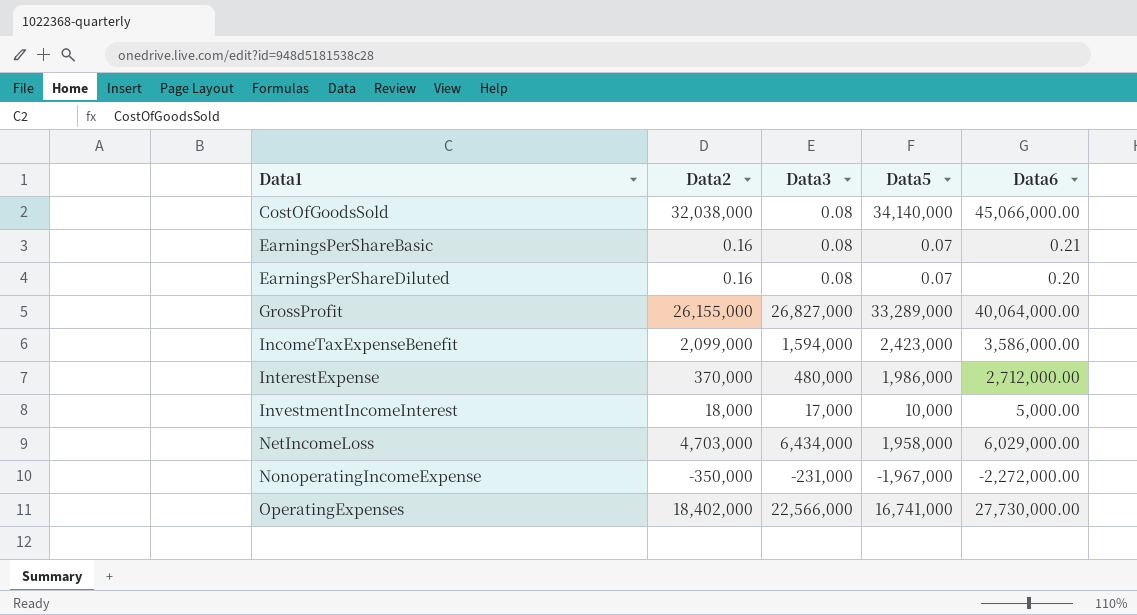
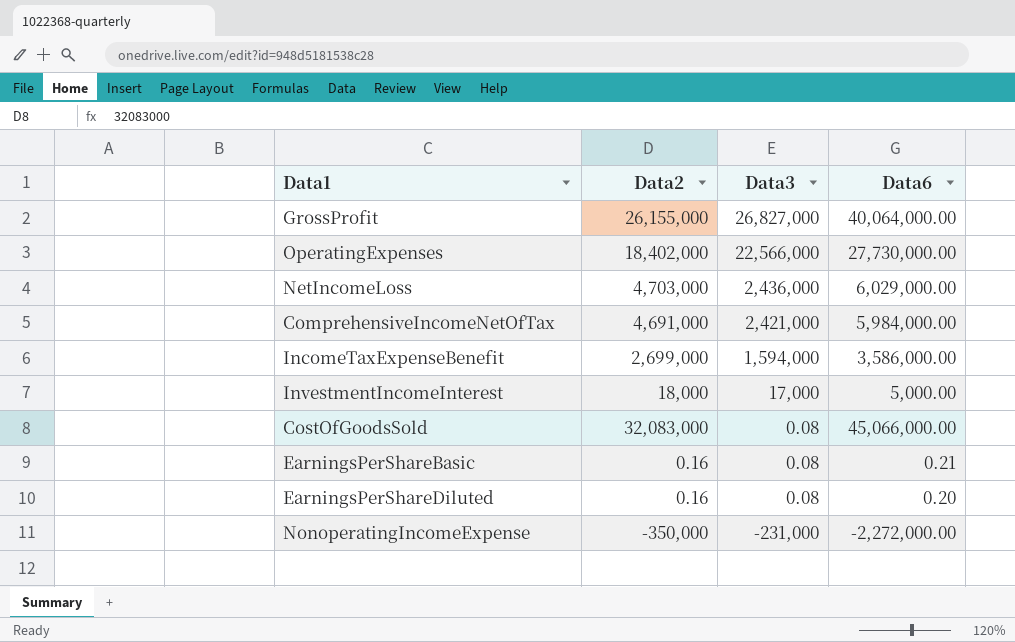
row order: Data1 ascending -> Data3 descending
column Data5 | position: 4 -> none
row InterestExpense: 370,000 | 480,000 | 1,986,000 | 2,712,000.00 -> none
NetIncomeLoss | Data3: 6,434,000 -> 2,436,000
row ComprehensiveIncomeNetOfTax: none -> 4,691,000 | 2,421,000 | 5,984,000.00
IncomeTaxExpenseBenefit | Data2: 2,099,000 -> 2,699,000
CostOfGoodsSold | Data2: 32,038,000 -> 32,083,000

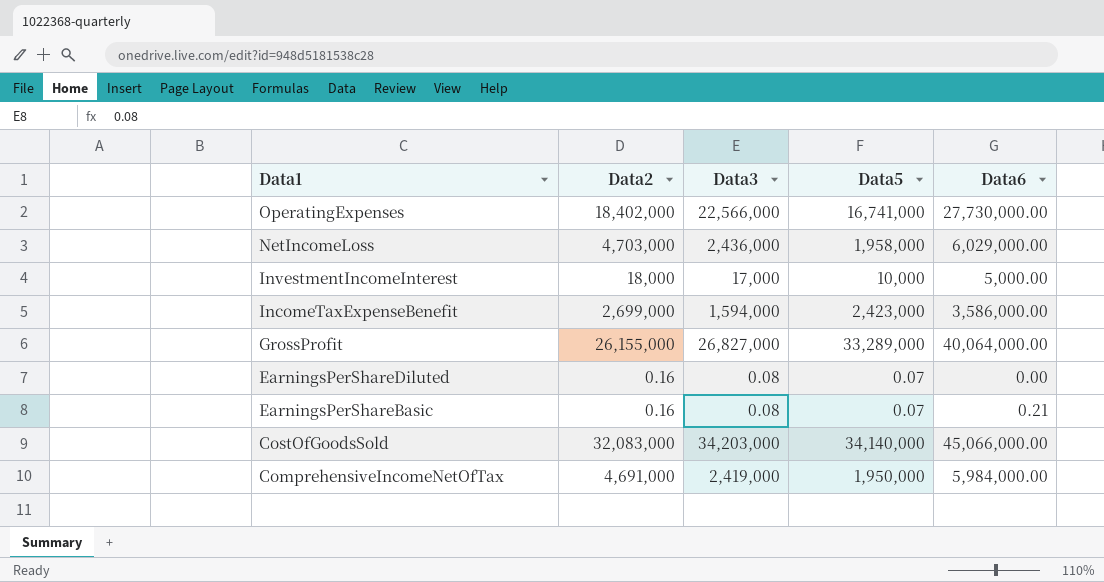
row order: Data3 descending -> Data1 descending
column Data5 | position: none -> 4
row NonoperatingIncomeExpense: -350,000 | -231,000 | -2,272,000.00 -> none
EarningsPerShareDiluted | Data6: 0.20 -> 0.00
CostOfGoodsSold | Data3: 0.08 -> 34,203,000
ComprehensiveIncomeNetOfTax | Data3: 2,421,000 -> 2,419,000

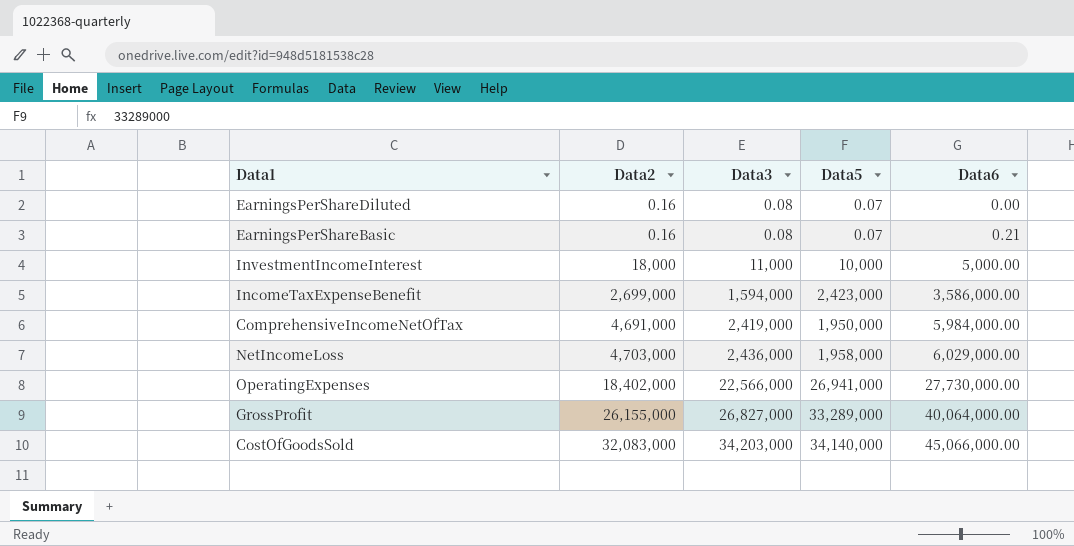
row order: Data1 descending -> Data2 ascending
InvestmentIncomeInterest | Data3: 17,000 -> 11,000
OperatingExpenses | Data5: 16,741,000 -> 26,941,000

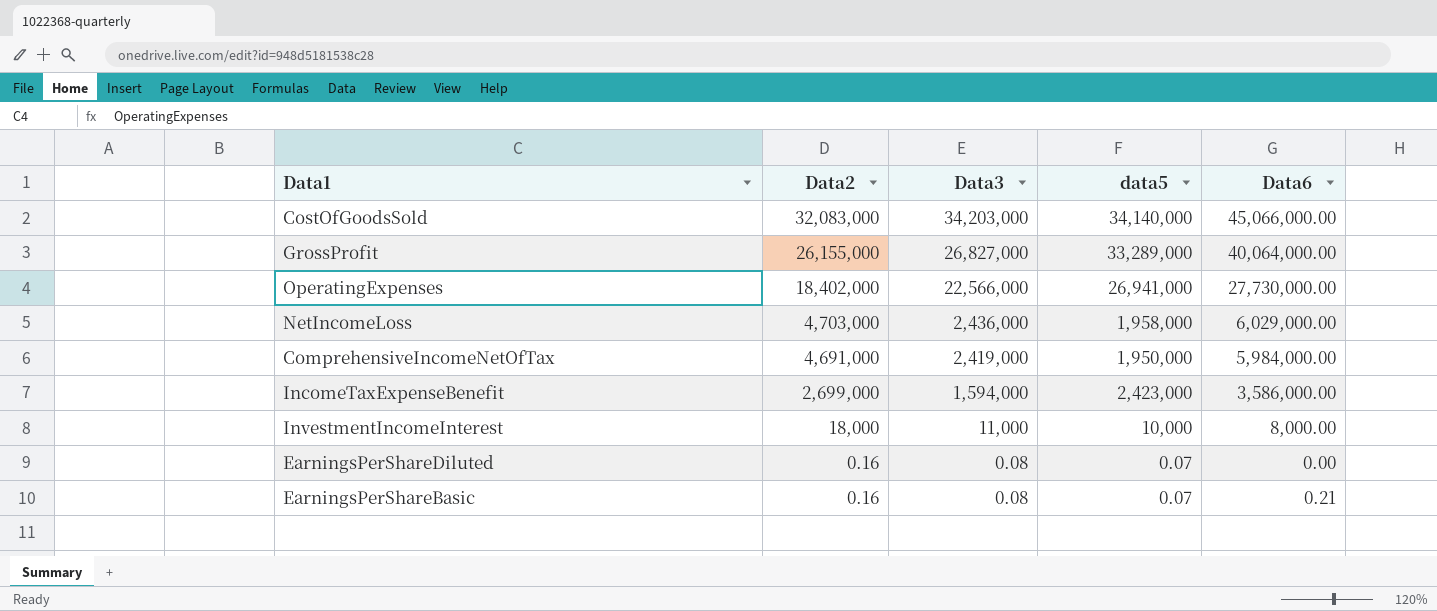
row order: Data2 ascending -> Data2 descending
column name: Data5 -> data5
InvestmentIncomeInterest | Data6: 5,000.00 -> 8,000.00

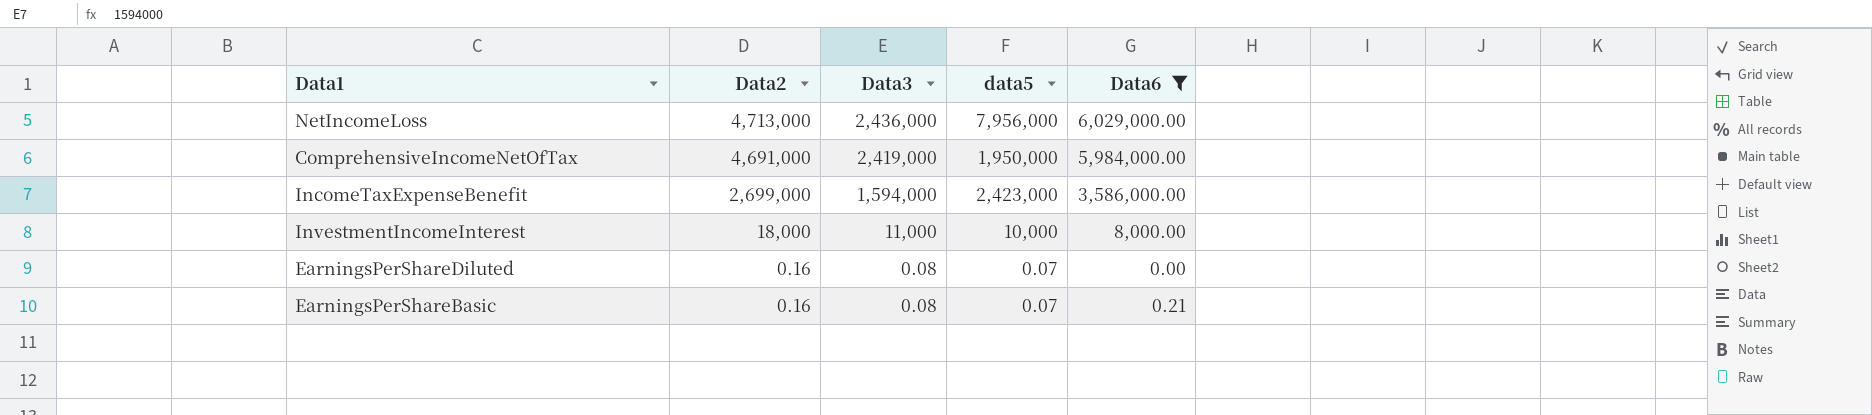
filter: none -> Data6 <= 6,029,000.00
NetIncomeLoss | Data2: 4,703,000 -> 4,713,000
NetIncomeLoss | data5: 1,958,000 -> 7,956,000

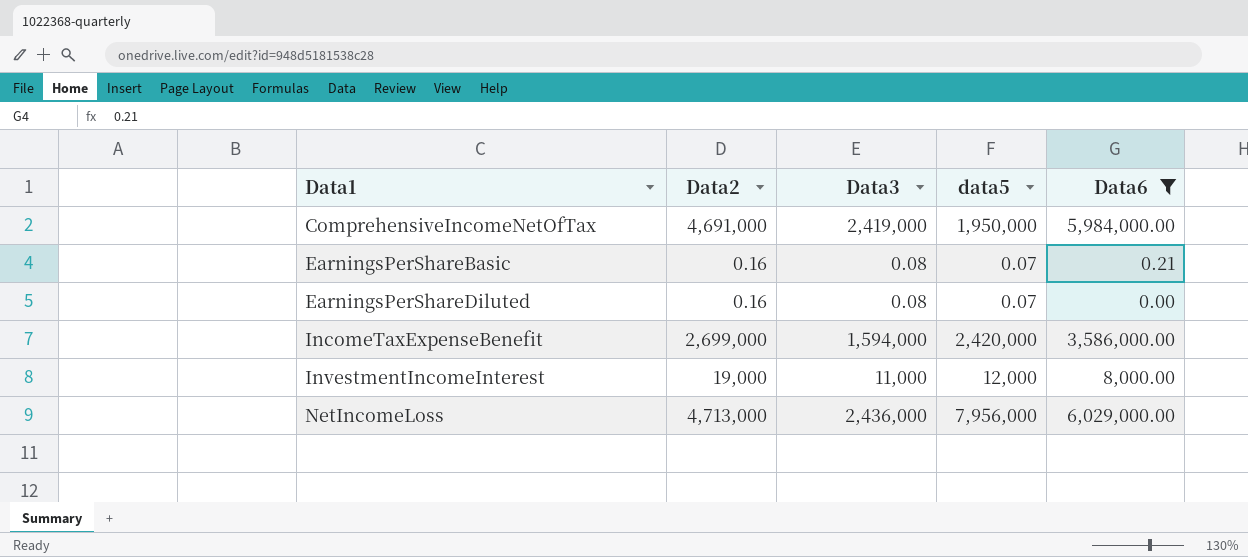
row order: Data2 descending -> Data1 ascending
IncomeTaxExpenseBenefit | data5: 2,423,000 -> 2,420,000
InvestmentIncomeInterest | Data2: 18,000 -> 19,000
InvestmentIncomeInterest | data5: 10,000 -> 12,000

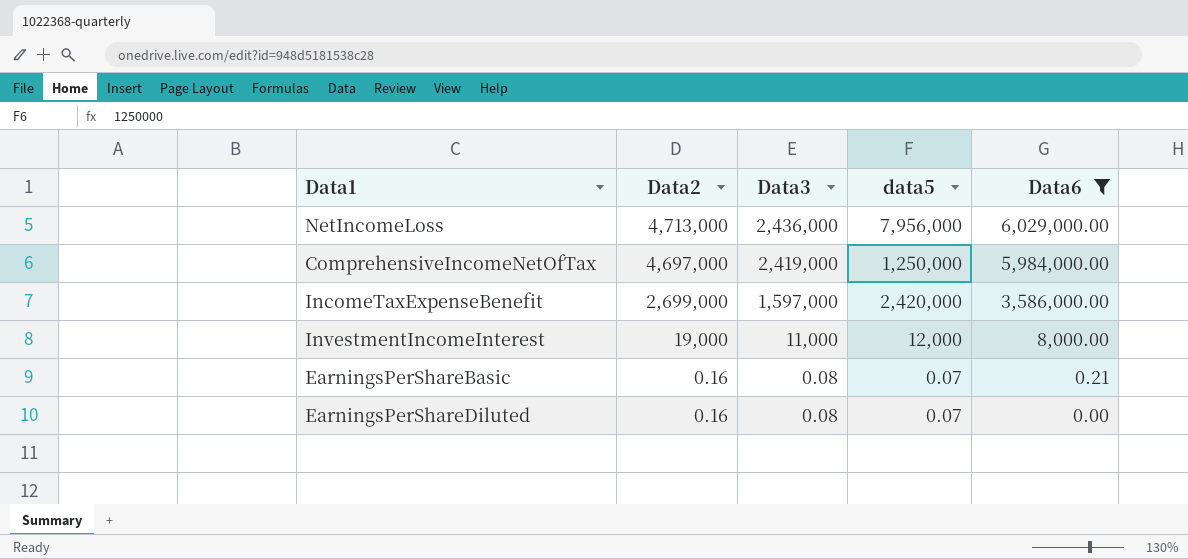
row order: Data1 ascending -> Data2 descending
ComprehensiveIncomeNetOfTax | Data2: 4,691,000 -> 4,697,000
ComprehensiveIncomeNetOfTax | data5: 1,950,000 -> 1,250,000
IncomeTaxExpenseBenefit | Data3: 1,594,000 -> 1,597,000

